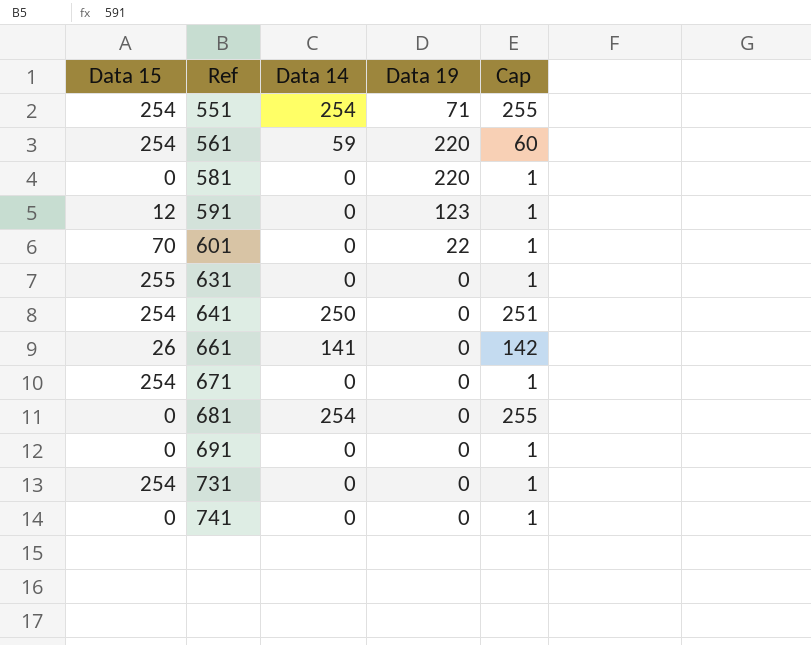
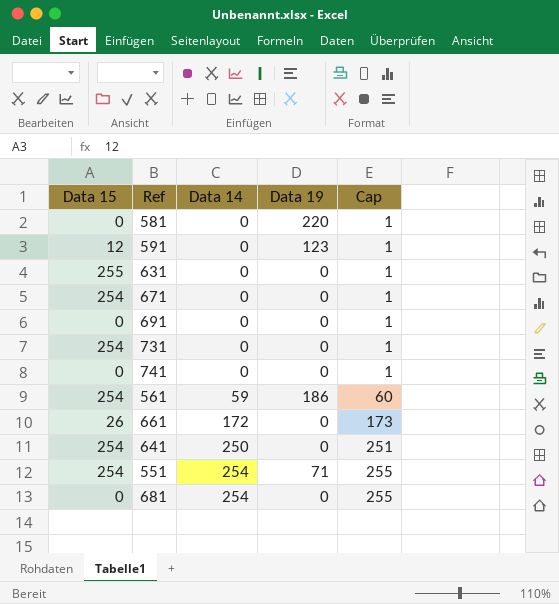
row order: Ref ascending -> Data 14 ascending
row 601: 70 | 0 | 22 | 1 -> none
561 | Data 19: 220 -> 186
661 | Data 14: 141 -> 172
661 | Cap: 142 -> 173

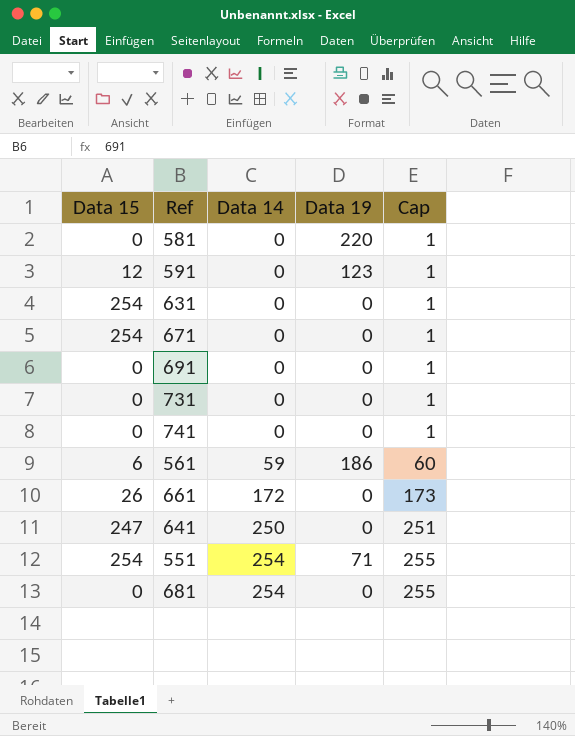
631 | Data 15: 255 -> 254
731 | Data 15: 254 -> 0
561 | Data 15: 254 -> 6
641 | Data 15: 254 -> 247

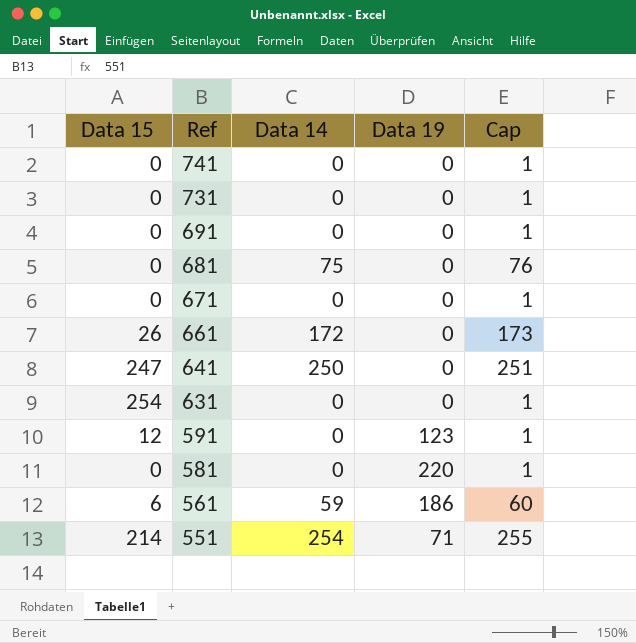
row order: Data 14 ascending -> Ref descending
681 | Data 14: 254 -> 75
681 | Cap: 255 -> 76
671 | Data 15: 254 -> 0
551 | Data 15: 254 -> 214

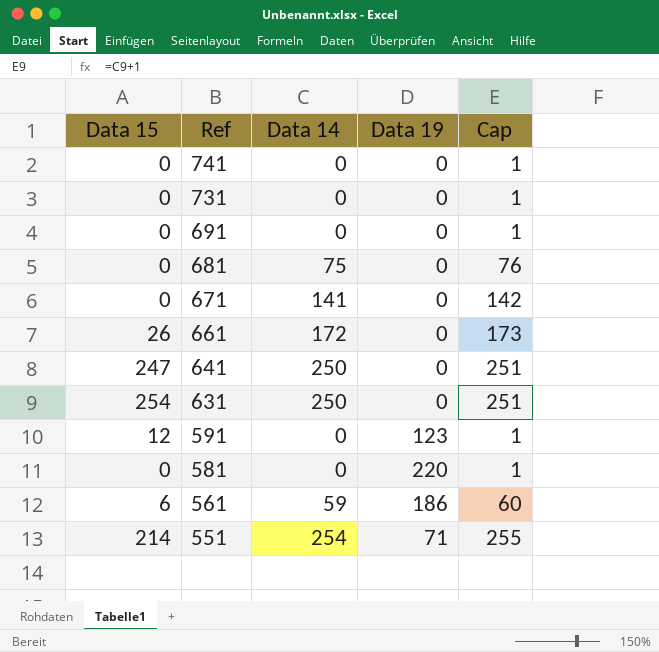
671 | Data 14: 0 -> 141
671 | Cap: 1 -> 142
631 | Data 14: 0 -> 250
631 | Cap: 1 -> 251

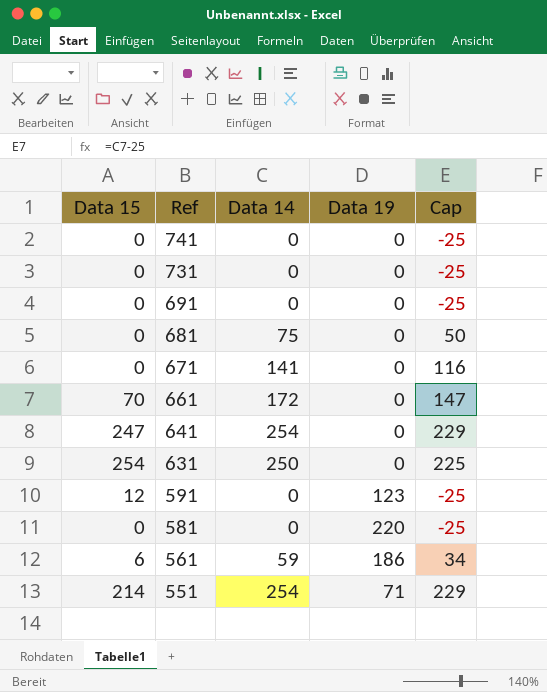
column Cap | formula: [Data 14] + 1 -> [Data 14] - 25
661 | Data 15: 26 -> 70
641 | Data 14: 250 -> 254

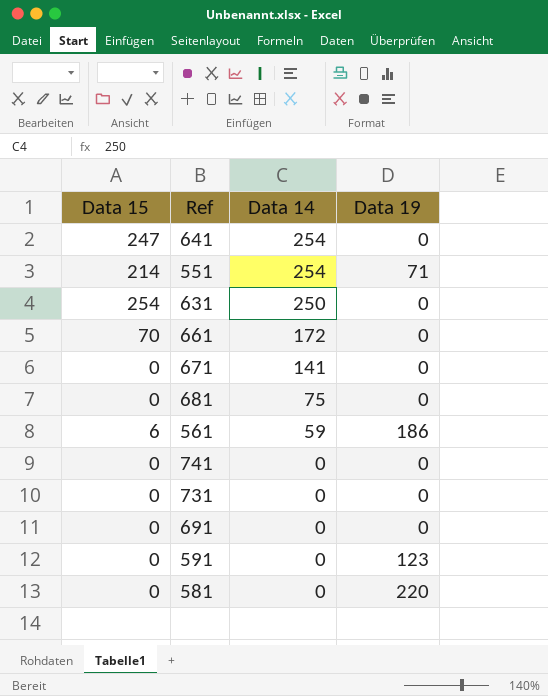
row order: Ref descending -> Data 14 descending
column Cap | formula: [Data 14] - 25 -> none
591 | Data 15: 12 -> 0

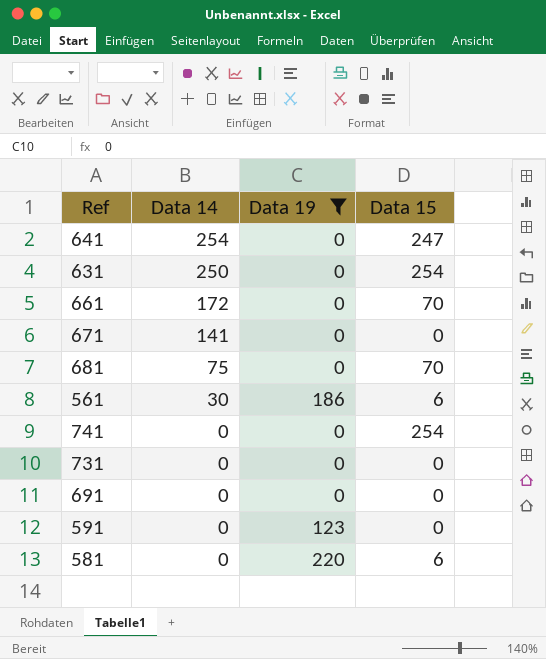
filter: none -> Data 19 != 71
column Data 15 | position: 1 -> 4
681 | Data 15: 0 -> 70
561 | Data 14: 59 -> 30
741 | Data 15: 0 -> 254
581 | Data 15: 0 -> 6

